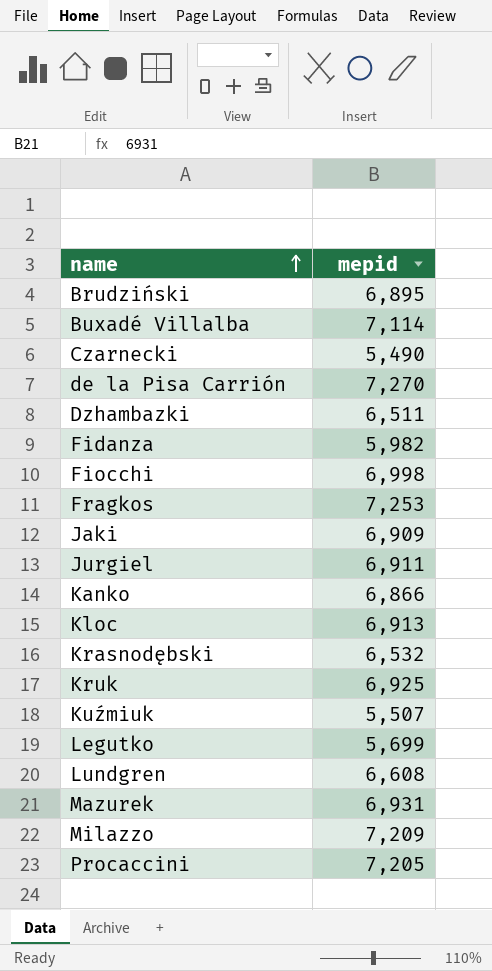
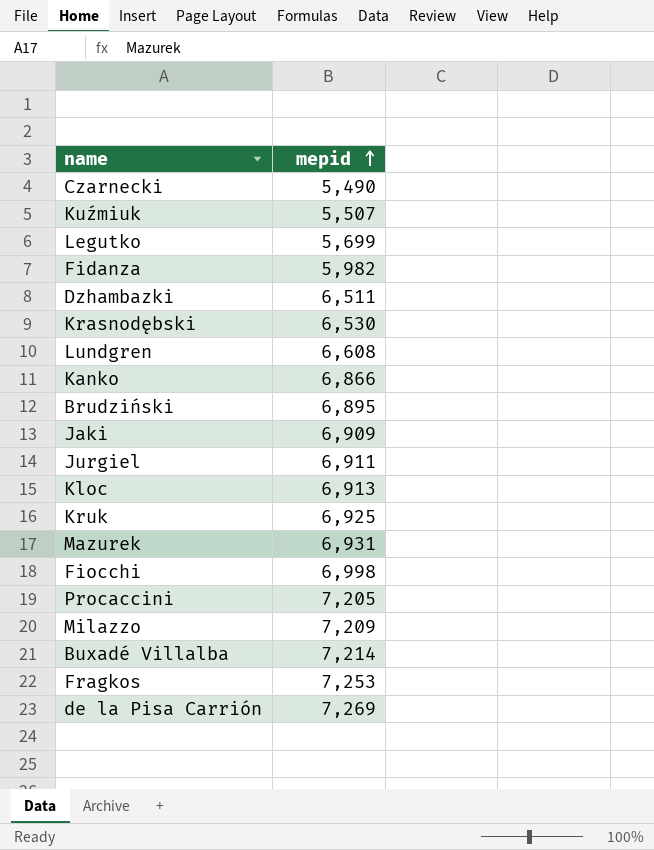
row order: name ascending -> mepid ascending
Krasnodębski | mepid: 6,532 -> 6,530
Buxadé Villalba | mepid: 7,114 -> 7,214
de la Pisa Carrión | mepid: 7,270 -> 7,269

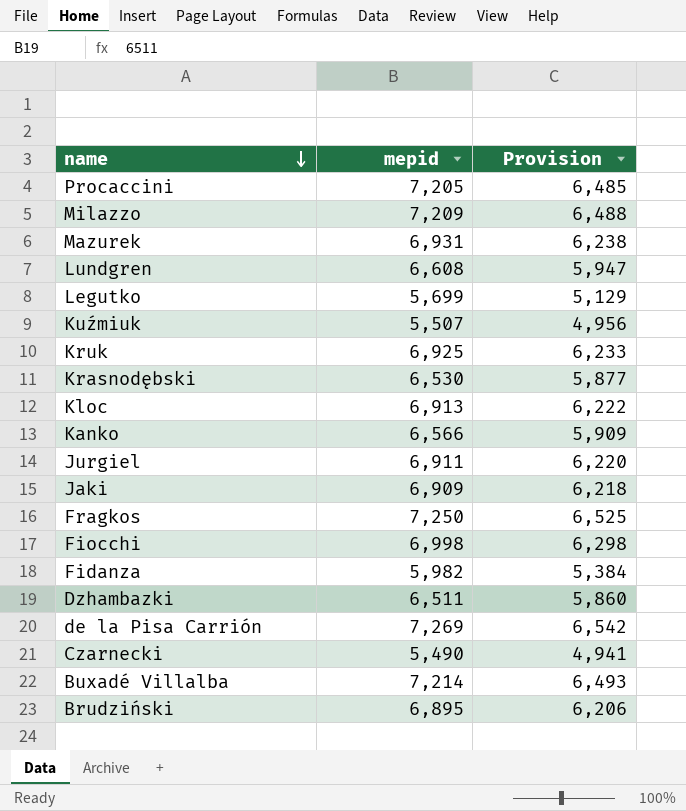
row order: mepid ascending -> name descending
column Provision | formula: none -> [mepid] * 0.9
Kanko | mepid: 6,866 -> 6,566
Fragkos | mepid: 7,253 -> 7,250

